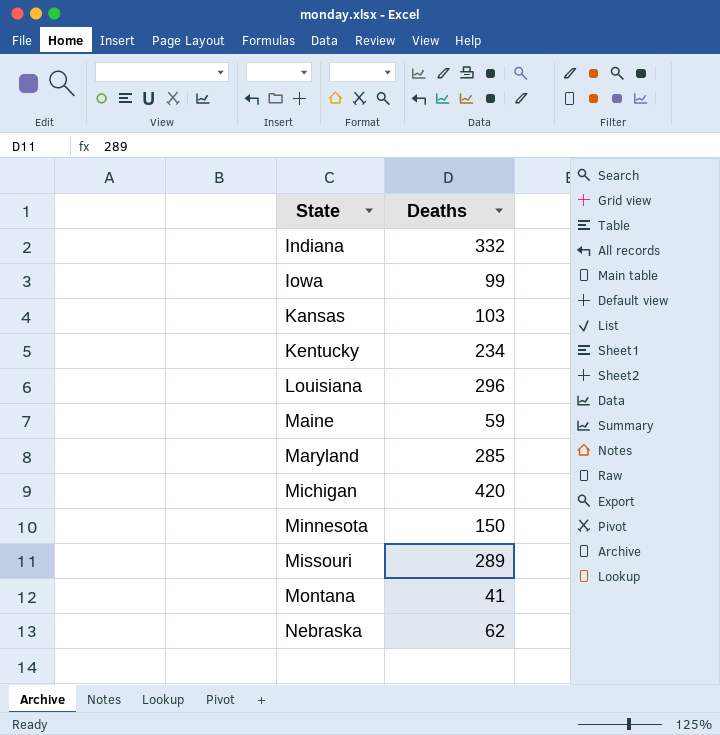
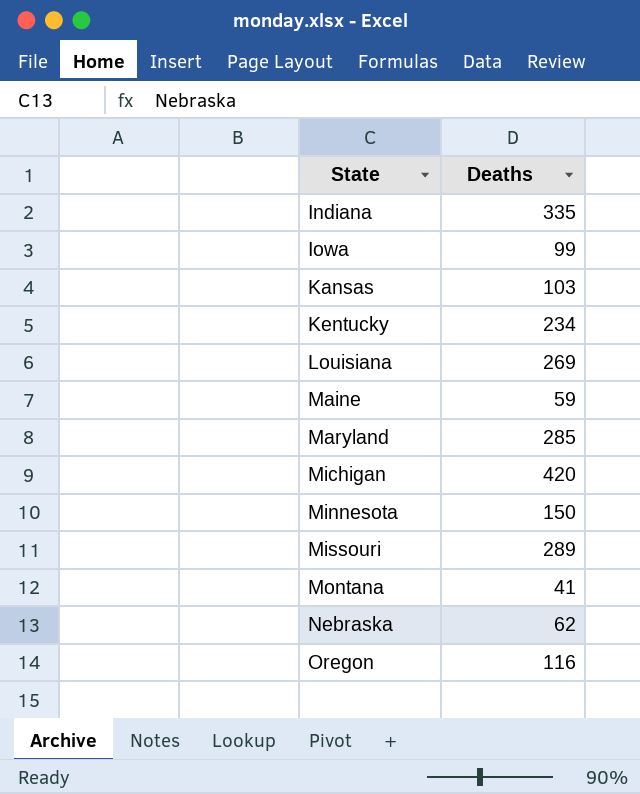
Indiana | Deaths: 332 -> 335
Louisiana | Deaths: 296 -> 269
row Oregon: none -> 116

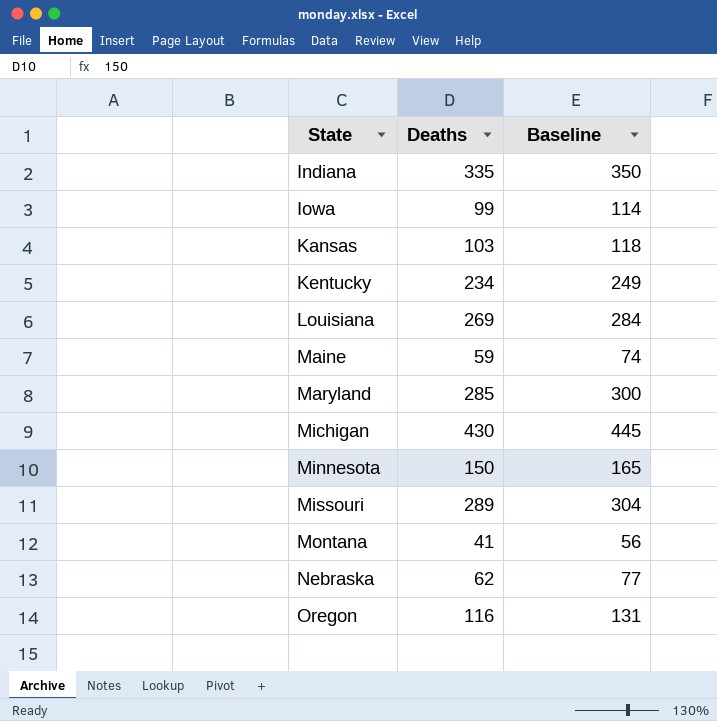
column Baseline | formula: none -> [Deaths] + 15
Michigan | Deaths: 420 -> 430

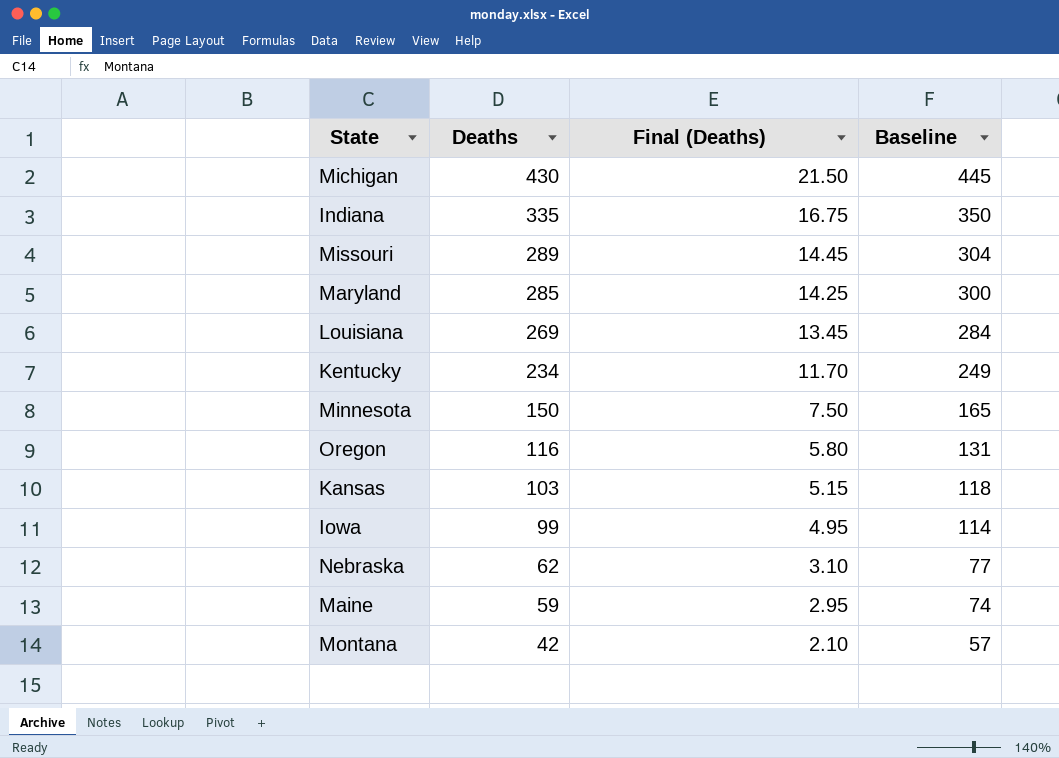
row order: State ascending -> Deaths descending
column Final (Deaths) | formula: none -> [Deaths] * 0.05
Montana | Deaths: 41 -> 42
Montana | Baseline: 56 -> 57

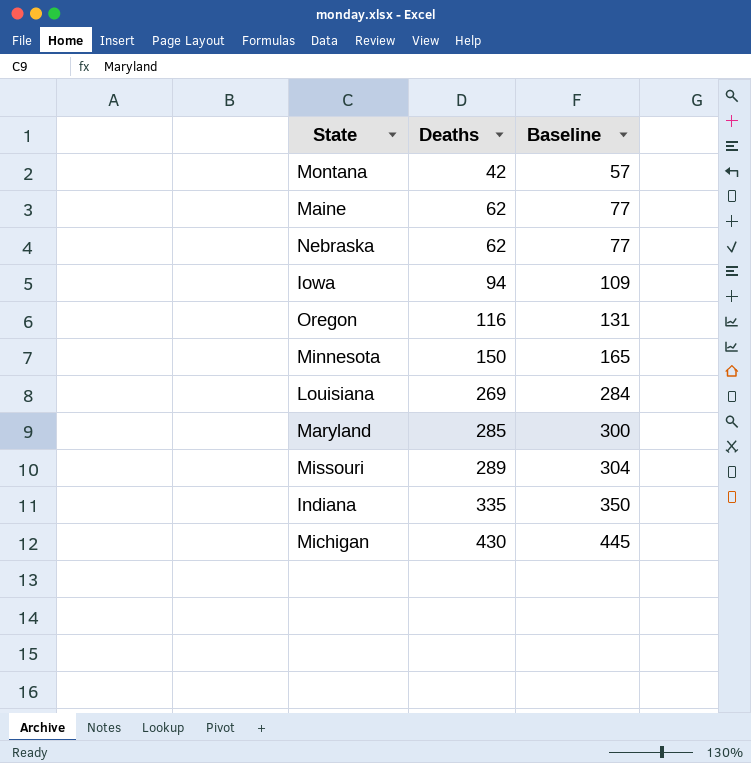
row order: Deaths descending -> Deaths ascending
column Final (Deaths) | formula: [Deaths] * 0.05 -> none
row Kentucky: 234 | 11.70 | 249 -> none
row Kansas: 103 | 5.15 | 118 -> none
Maine | Deaths: 59 -> 62
Maine | Baseline: 74 -> 77
Iowa | Deaths: 99 -> 94
Iowa | Baseline: 114 -> 109

